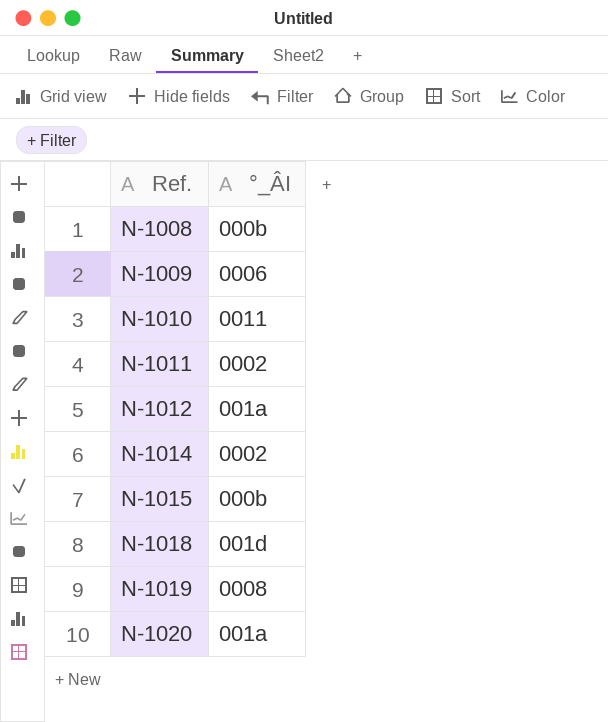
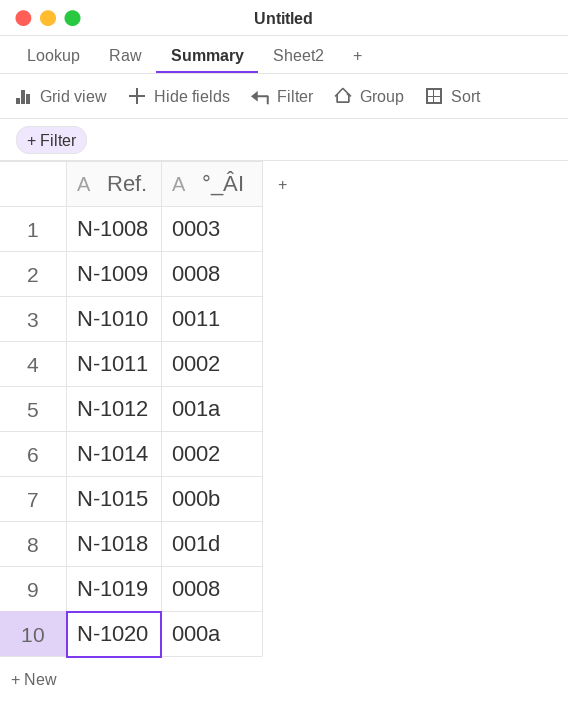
N-1008 | °_ÂI: 000b -> 0003
N-1009 | °_ÂI: 0006 -> 0008
N-1020 | °_ÂI: 001a -> 000a

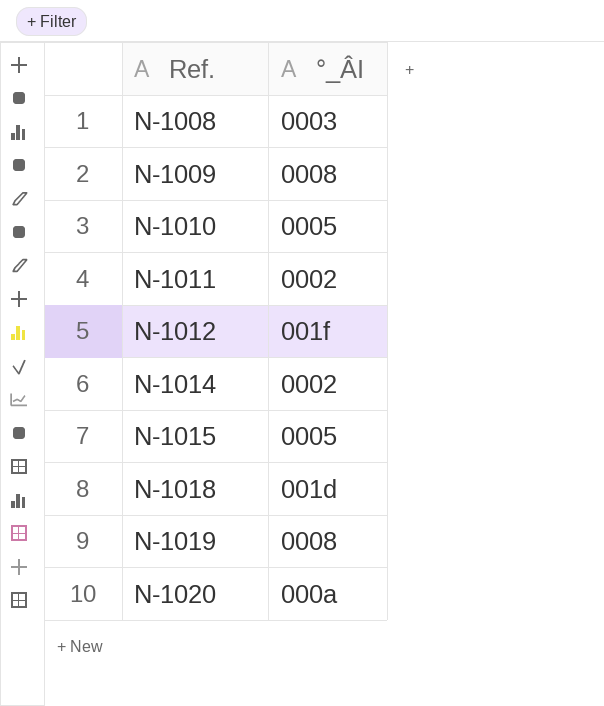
N-1010 | °_ÂI: 0011 -> 0005
N-1012 | °_ÂI: 001a -> 001f
N-1015 | °_ÂI: 000b -> 0005

